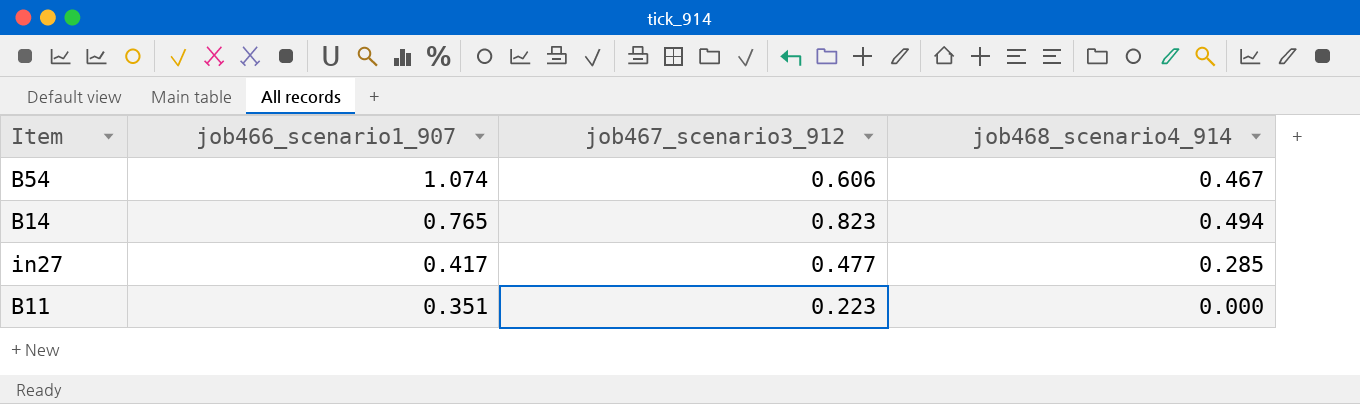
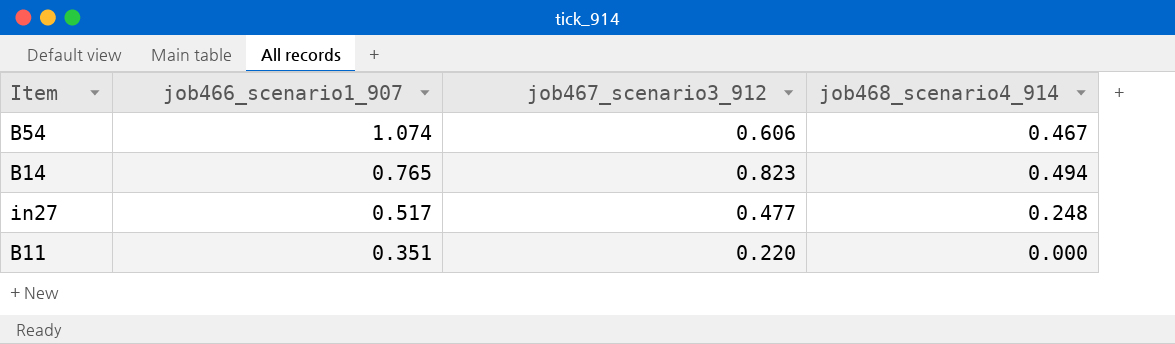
in27 | job466_scenario1_907: 0.417 -> 0.517
in27 | job468_scenario4_914: 0.285 -> 0.248
B11 | job467_scenario3_912: 0.223 -> 0.220

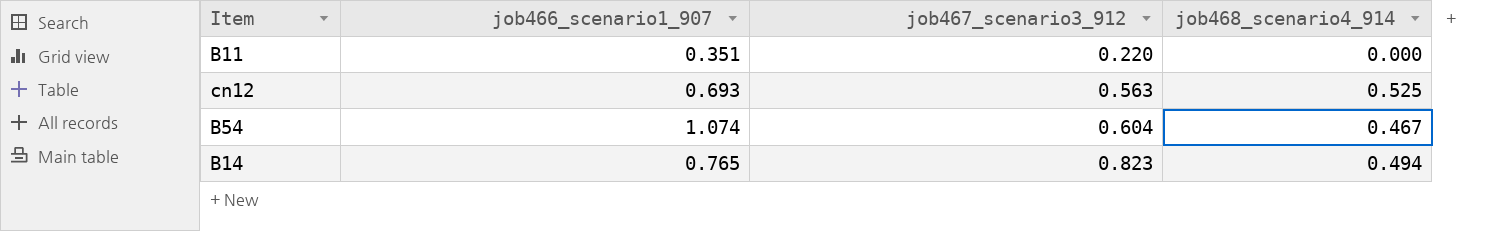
row order: job466_scenario1_907 descending -> job467_scenario3_912 ascending
row in27: 0.517 | 0.477 | 0.248 -> none
row cn12: none -> 0.693 | 0.563 | 0.525
B54 | job467_scenario3_912: 0.606 -> 0.604

